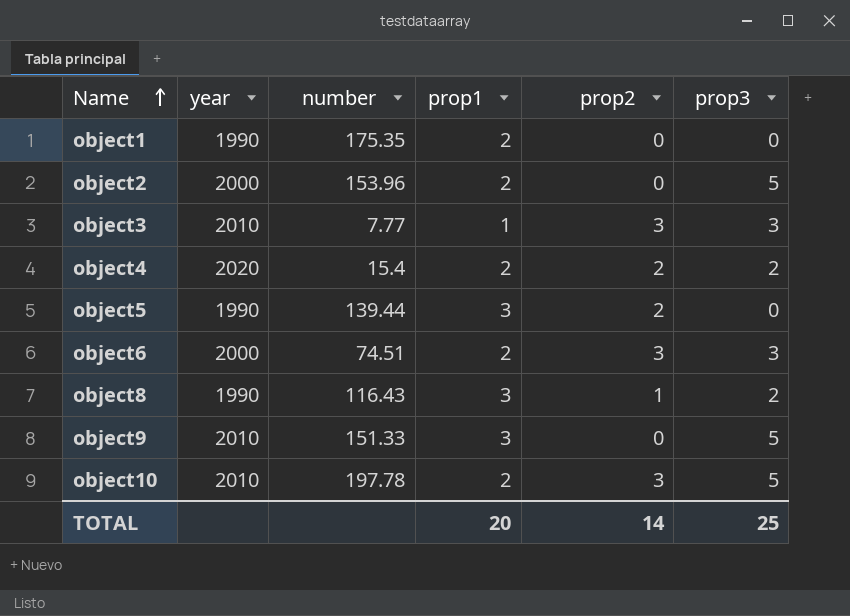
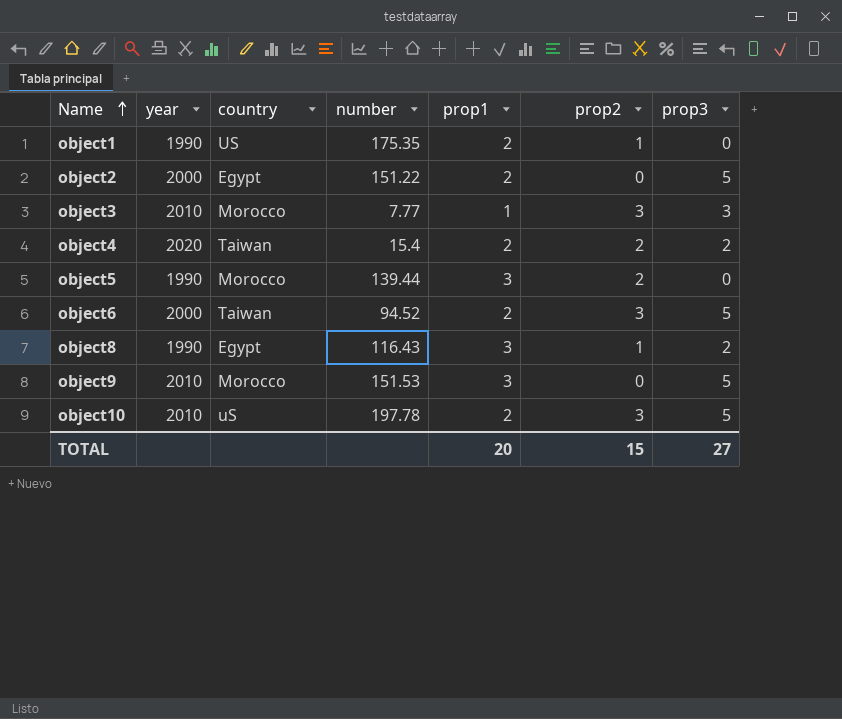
column country | position: none -> 3
object1 | prop2: 0 -> 1
object2 | number: 153.96 -> 151.22
object6 | number: 74.51 -> 94.52
object6 | prop3: 3 -> 5
object9 | number: 151.33 -> 151.53
TOTAL | prop2: 14 -> 15
TOTAL | prop3: 25 -> 27

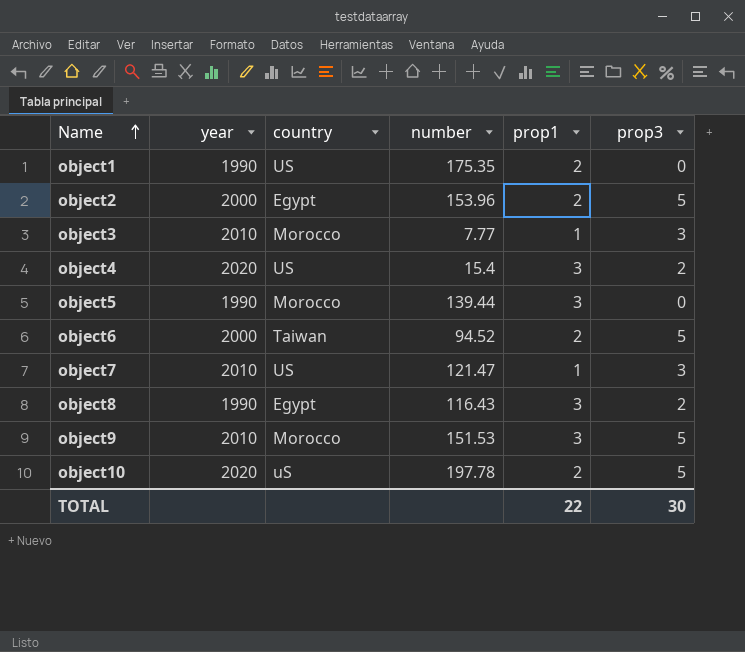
column prop2 | position: 6 -> none
object2 | number: 151.22 -> 153.96
object4 | country: Taiwan -> US
object4 | prop1: 2 -> 3
row object7: none -> 2010 | US | 121.47 | 1 | 3
object10 | year: 2010 -> 2020
TOTAL | prop1: 20 -> 22
TOTAL | prop3: 27 -> 30

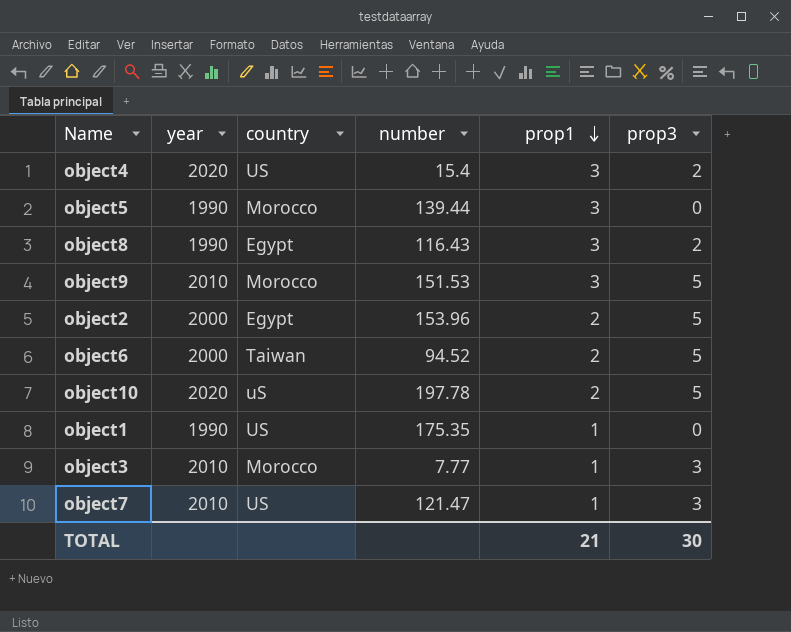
row order: Name ascending -> prop1 descending
object1 | prop1: 2 -> 1
TOTAL | prop1: 22 -> 21

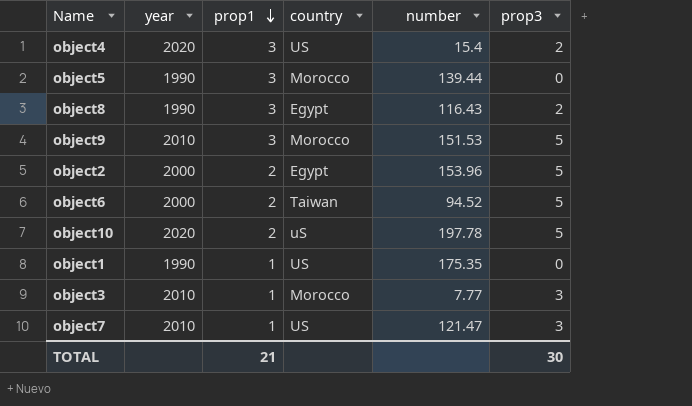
column prop1 | position: 5 -> 3

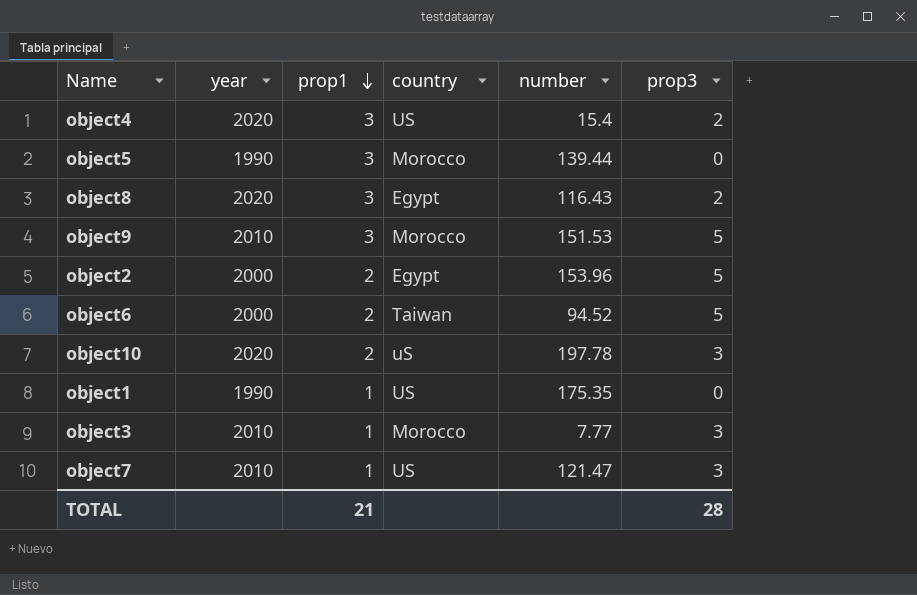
object8 | year: 1990 -> 2020
object10 | prop3: 5 -> 3
TOTAL | prop3: 30 -> 28

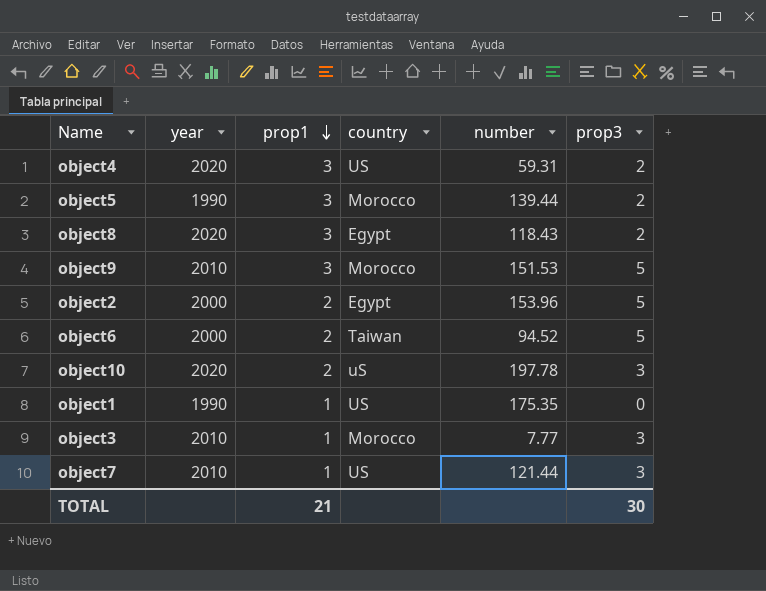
object4 | number: 15.4 -> 59.31
object5 | prop3: 0 -> 2
object8 | number: 116.43 -> 118.43
object7 | number: 121.47 -> 121.44
TOTAL | prop3: 28 -> 30

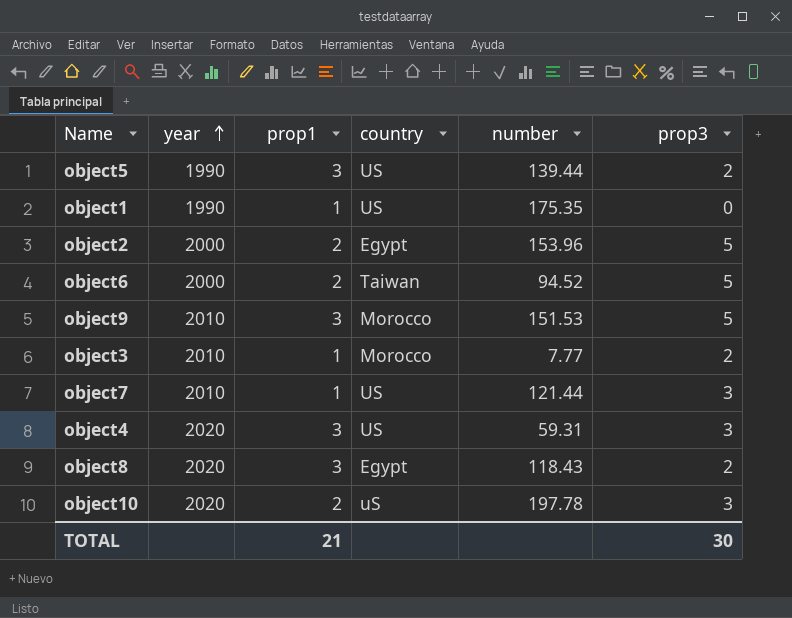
row order: prop1 descending -> year ascending
object5 | country: Morocco -> US
object3 | prop3: 3 -> 2
object4 | prop3: 2 -> 3

